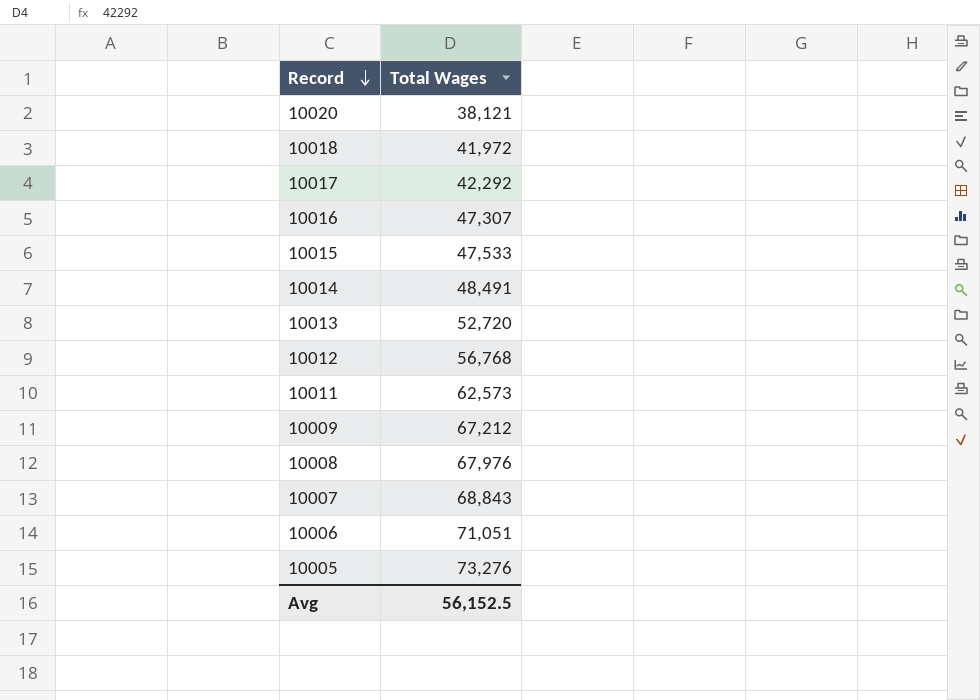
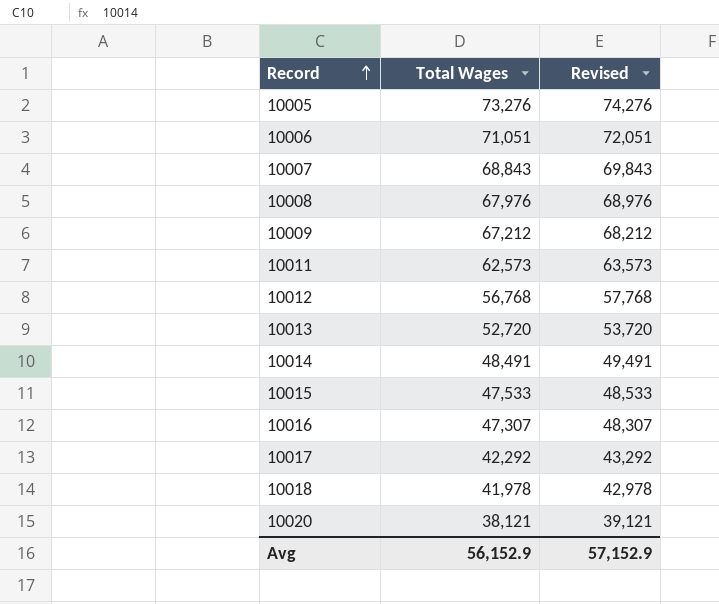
row order: Record descending -> Record ascending
column Revised | formula: none -> [Total Wages] + 1000
10018 | Total Wages: 41,972 -> 41,978
Avg | Total Wages: 56,152.5 -> 56,152.9

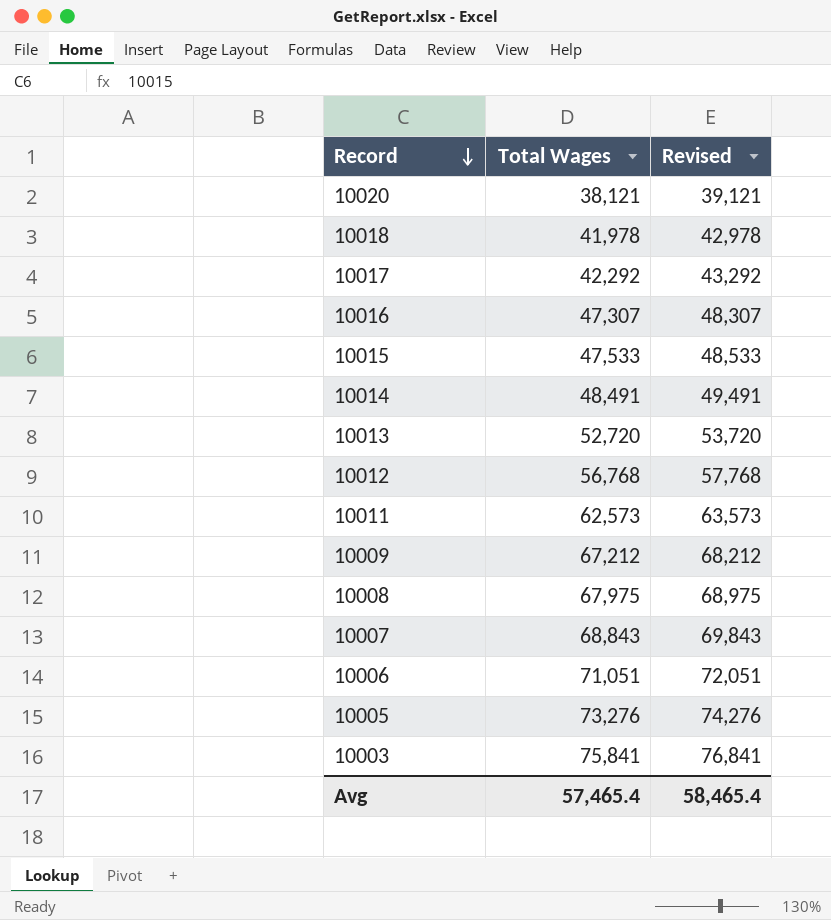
row order: Record ascending -> Record descending
10008 | Total Wages: 67,976 -> 67,975
10008 | Revised: 68,976 -> 68,975
row 10003: none -> 75,841 | 76,841
Avg | Total Wages: 56,152.9 -> 57,465.4
Avg | Revised: 57,152.9 -> 58,465.4

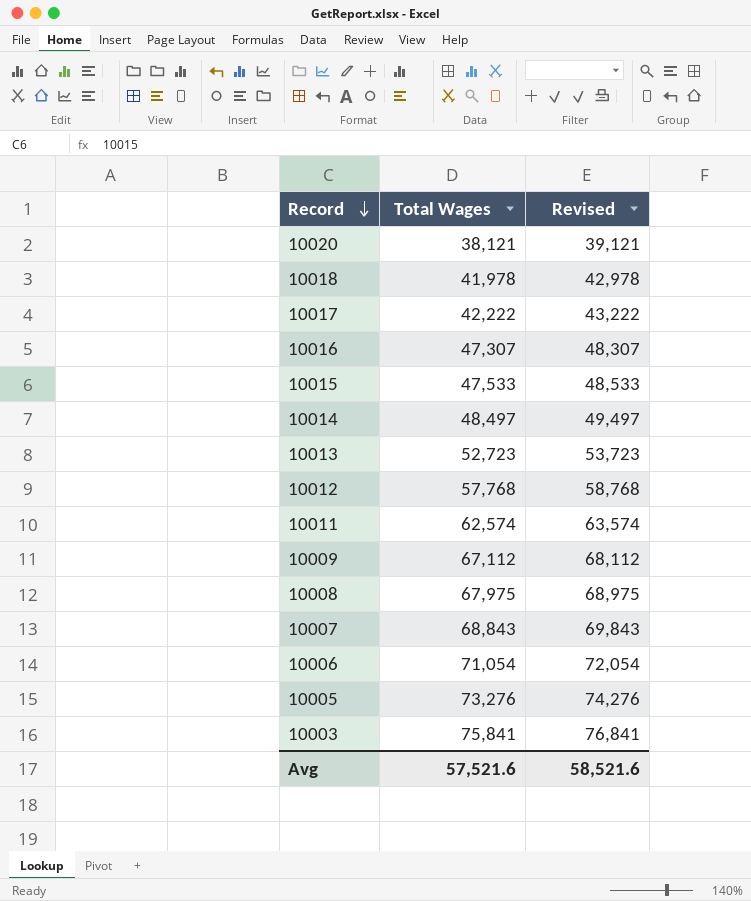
10017 | Total Wages: 42,292 -> 42,222
10017 | Revised: 43,292 -> 43,222
10014 | Total Wages: 48,491 -> 48,497
10014 | Revised: 49,491 -> 49,497
10013 | Total Wages: 52,720 -> 52,723
10013 | Revised: 53,720 -> 53,723
10012 | Total Wages: 56,768 -> 57,768
10012 | Revised: 57,768 -> 58,768
10011 | Total Wages: 62,573 -> 62,574
10011 | Revised: 63,573 -> 63,574
10009 | Total Wages: 67,212 -> 67,112
10009 | Revised: 68,212 -> 68,112
10006 | Total Wages: 71,051 -> 71,054
10006 | Revised: 72,051 -> 72,054
Avg | Total Wages: 57,465.4 -> 57,521.6
Avg | Revised: 58,465.4 -> 58,521.6

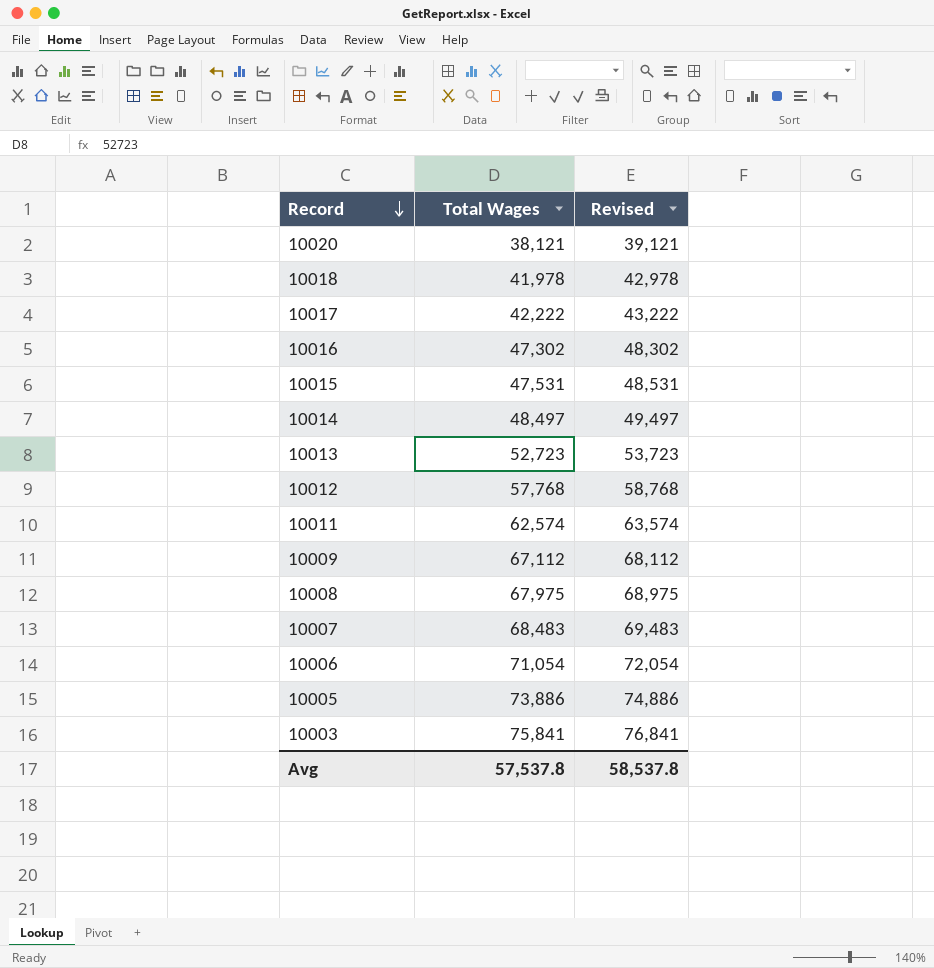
10016 | Total Wages: 47,307 -> 47,302
10016 | Revised: 48,307 -> 48,302
10015 | Total Wages: 47,533 -> 47,531
10015 | Revised: 48,533 -> 48,531
10007 | Total Wages: 68,843 -> 68,483
10007 | Revised: 69,843 -> 69,483
10005 | Total Wages: 73,276 -> 73,886
10005 | Revised: 74,276 -> 74,886
Avg | Total Wages: 57,521.6 -> 57,537.8
Avg | Revised: 58,521.6 -> 58,537.8

